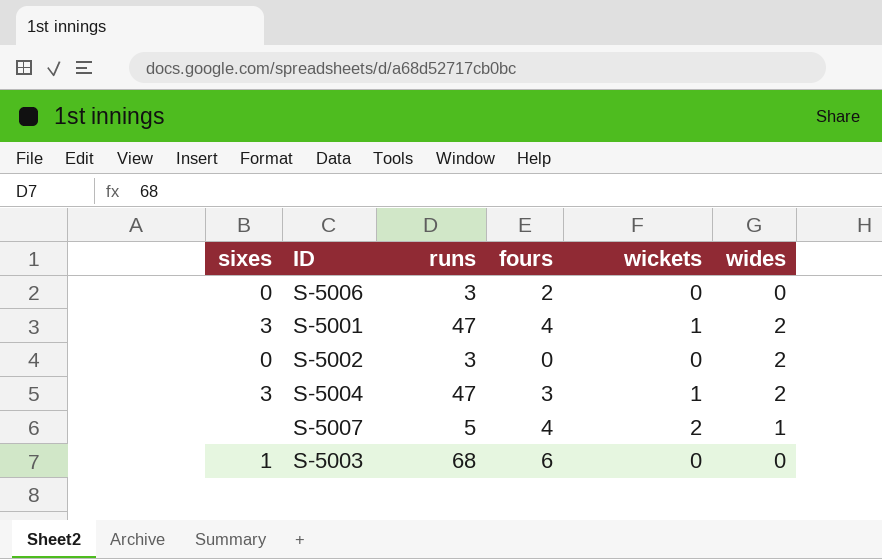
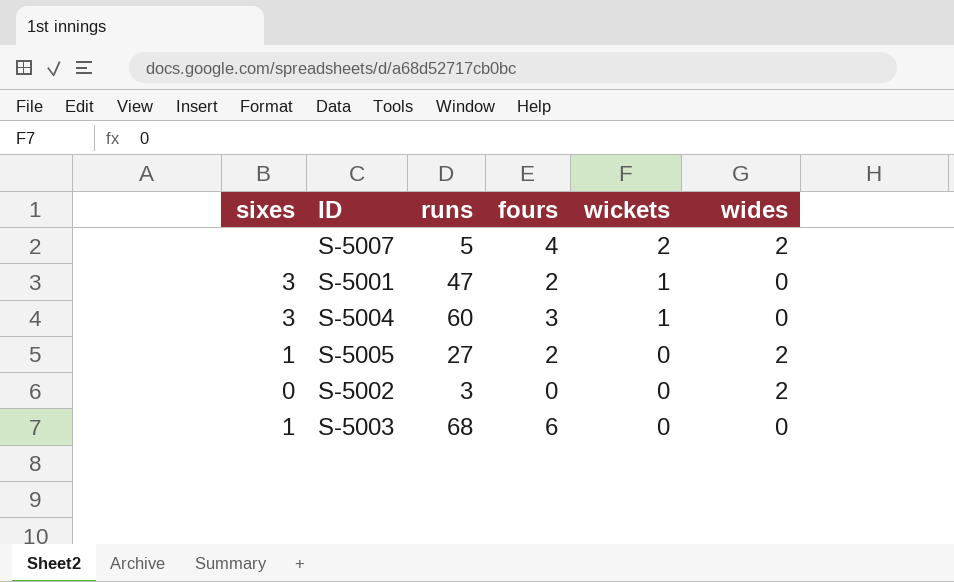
row order: none -> wickets descending
row S-5006: 0 | 3 | 2 | 0 | 0 -> none
S-5007 | wides: 1 -> 2
S-5001 | fours: 4 -> 2
S-5001 | wides: 2 -> 0
S-5004 | runs: 47 -> 60
S-5004 | wides: 2 -> 0
row S-5005: none -> 1 | 27 | 2 | 0 | 2

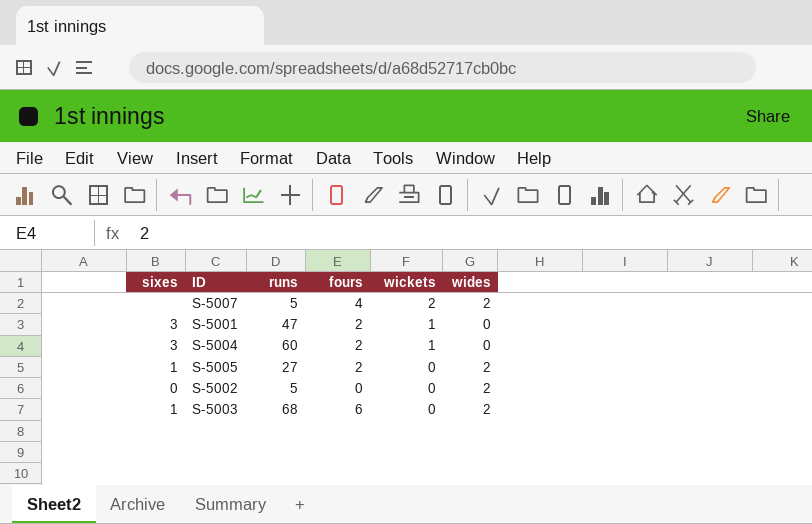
S-5004 | fours: 3 -> 2
S-5002 | runs: 3 -> 5
S-5003 | wides: 0 -> 2

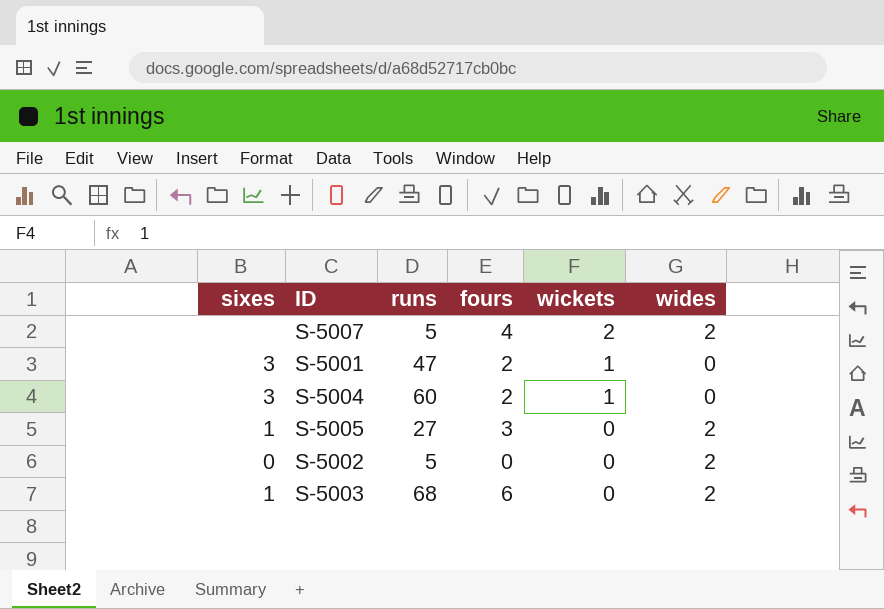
S-5005 | fours: 2 -> 3

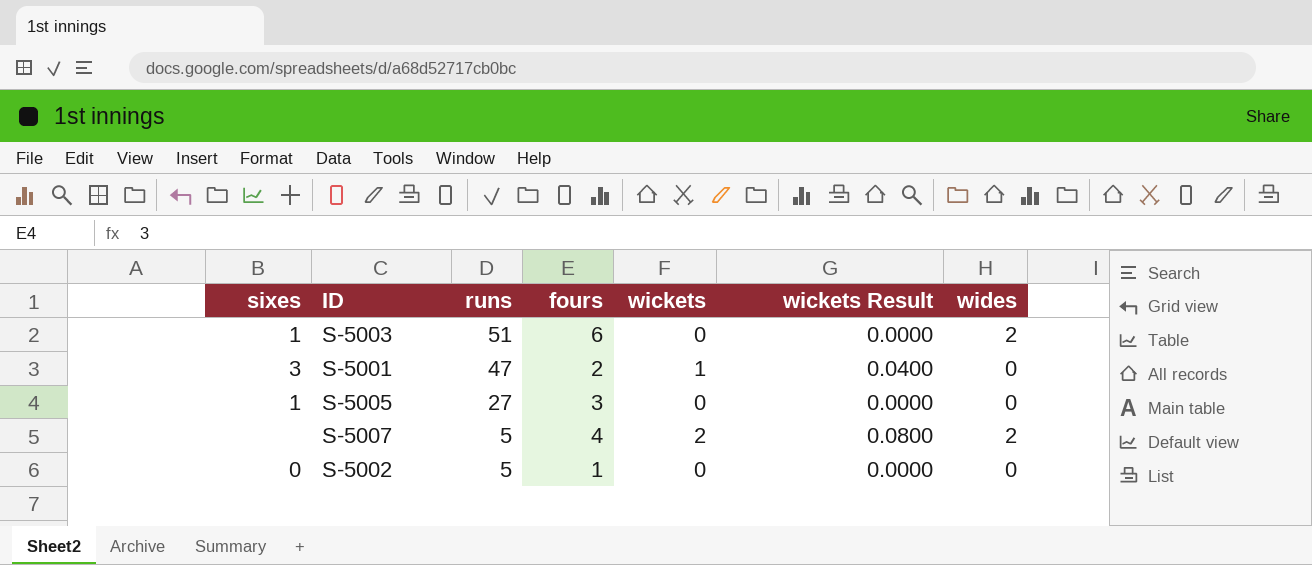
row order: wickets descending -> runs descending
column wickets Result | formula: none -> [wickets] * 0.04
row S-5004: 3 | 60 | 2 | 1 | 0 -> none
S-5003 | runs: 68 -> 51
S-5005 | wides: 2 -> 0
S-5002 | fours: 0 -> 1
S-5002 | wides: 2 -> 0

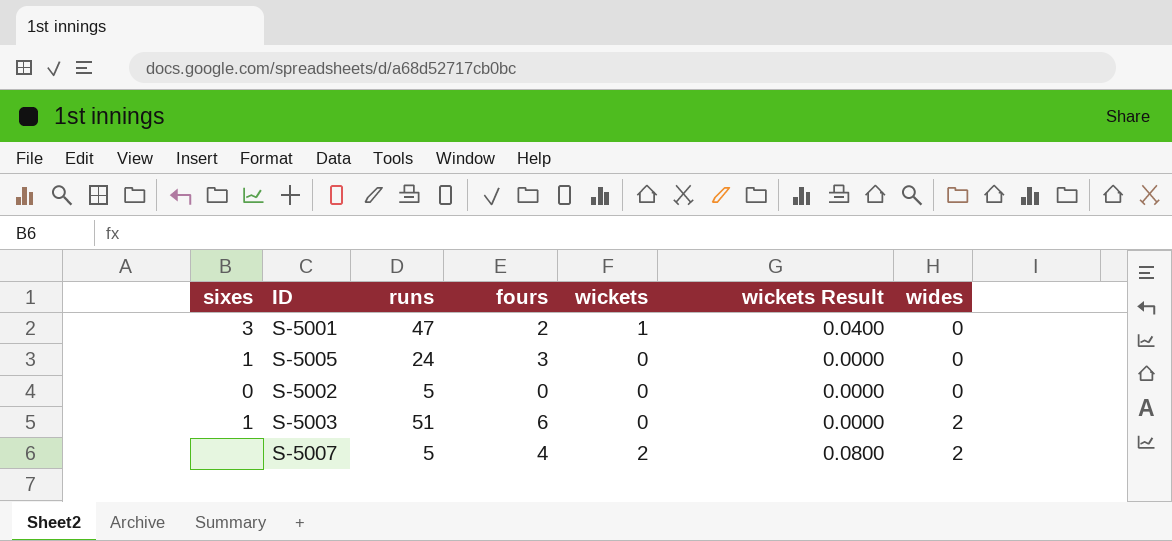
row order: runs descending -> wides ascending
S-5005 | runs: 27 -> 24
S-5002 | fours: 1 -> 0

